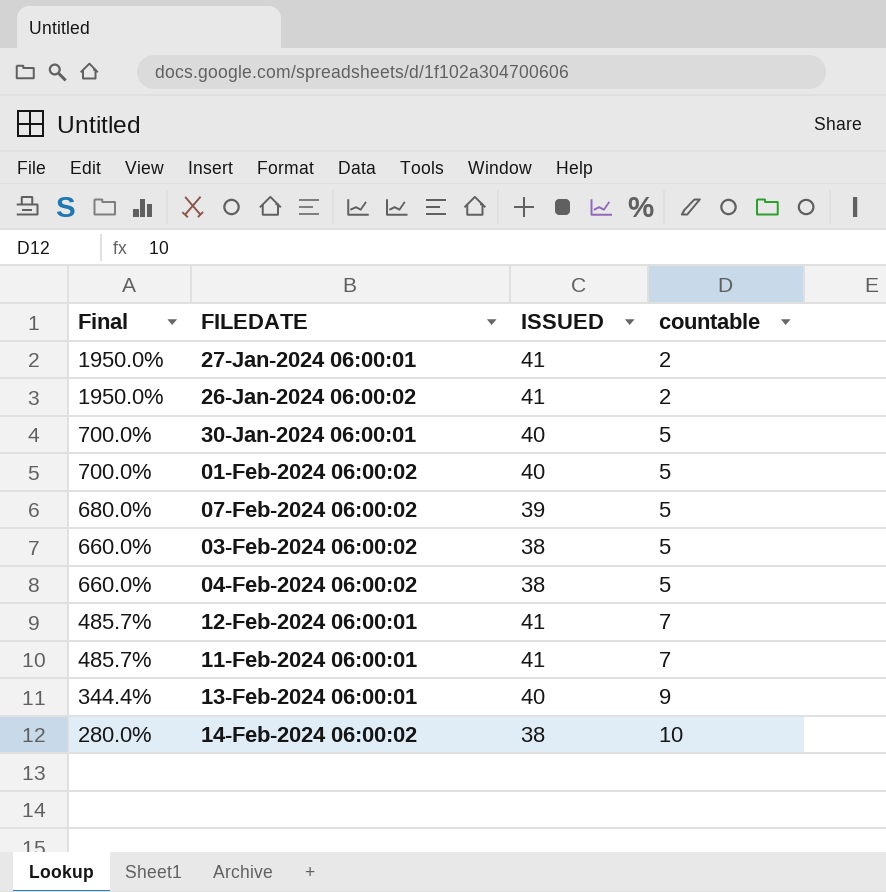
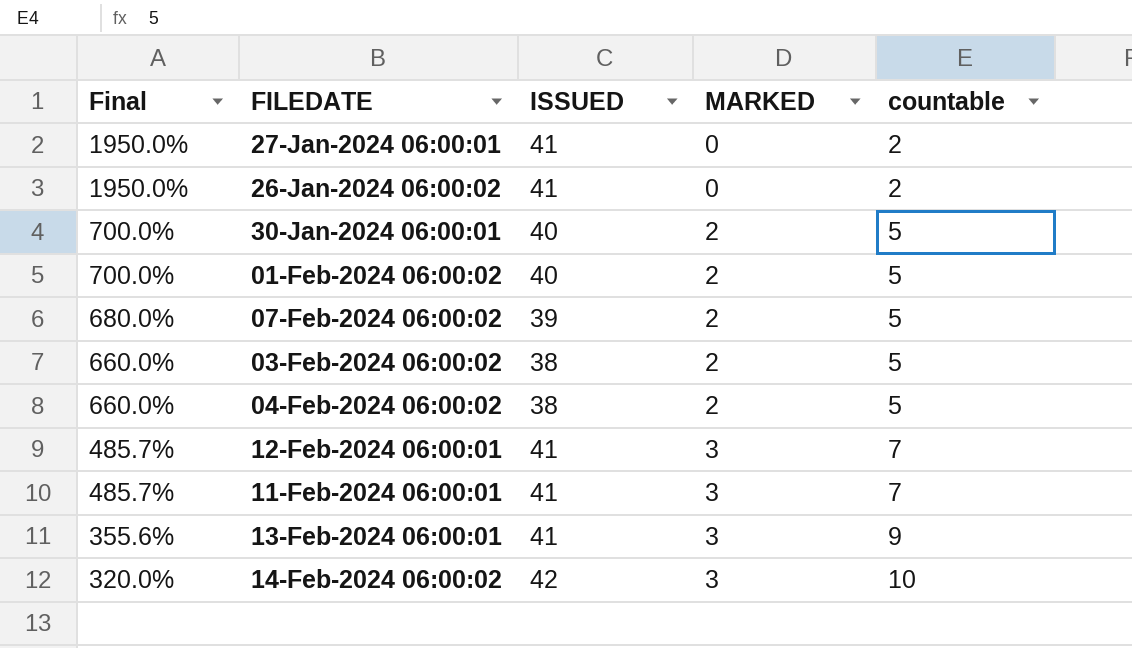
column MARKED | position: none -> 4
13-Feb-2024 06:00:01 | Final: 344.4% -> 355.6%
13-Feb-2024 06:00:01 | ISSUED: 40 -> 41
14-Feb-2024 06:00:02 | Final: 280.0% -> 320.0%
14-Feb-2024 06:00:02 | ISSUED: 38 -> 42

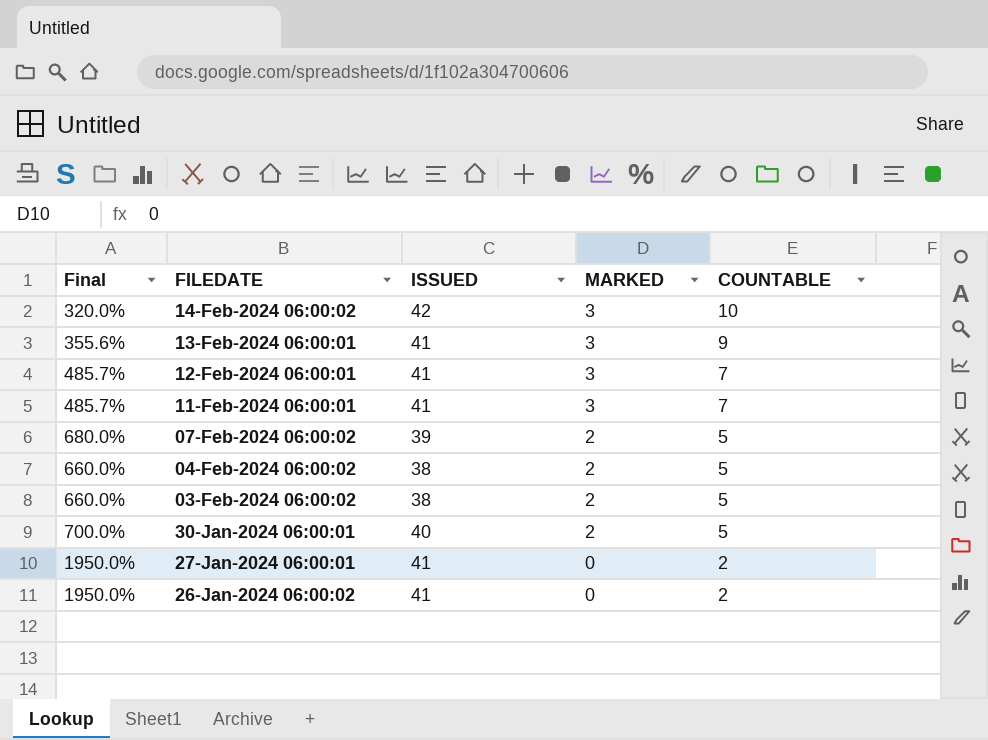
row order: Final descending -> FILEDATE descending
column name: countable -> COUNTABLE
row 01-Feb-2024 06:00:02: 700.0% | 40 | 2 | 5 -> none

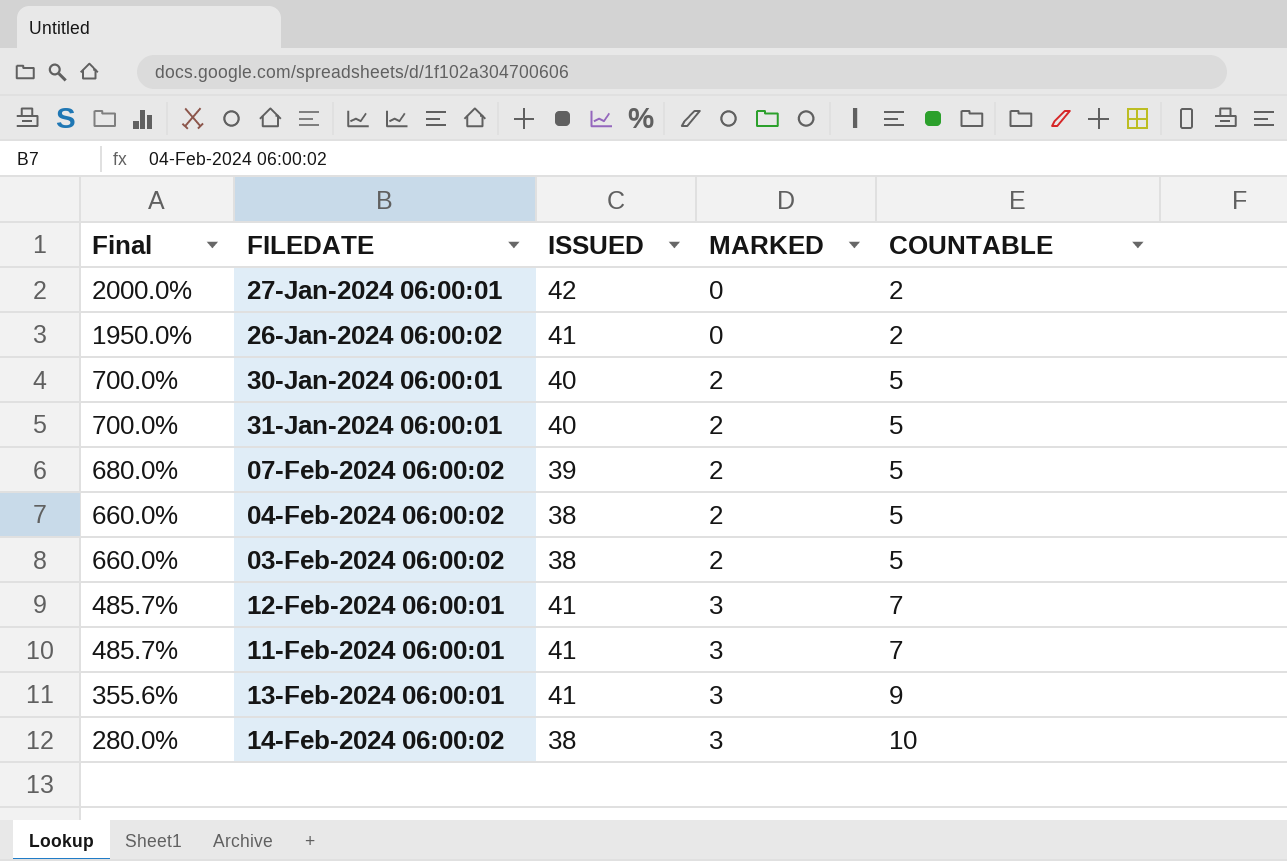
row order: FILEDATE descending -> Final descending
27-Jan-2024 06:00:01 | Final: 1950.0% -> 2000.0%
27-Jan-2024 06:00:01 | ISSUED: 41 -> 42
row 31-Jan-2024 06:00:01: none -> 700.0% | 40 | 2 | 5
14-Feb-2024 06:00:02 | Final: 320.0% -> 280.0%
14-Feb-2024 06:00:02 | ISSUED: 42 -> 38

